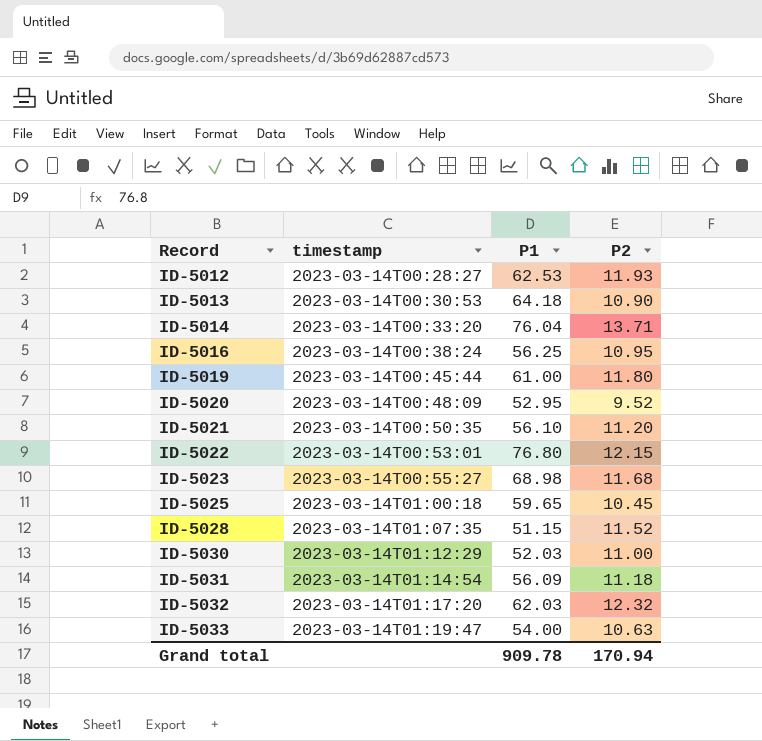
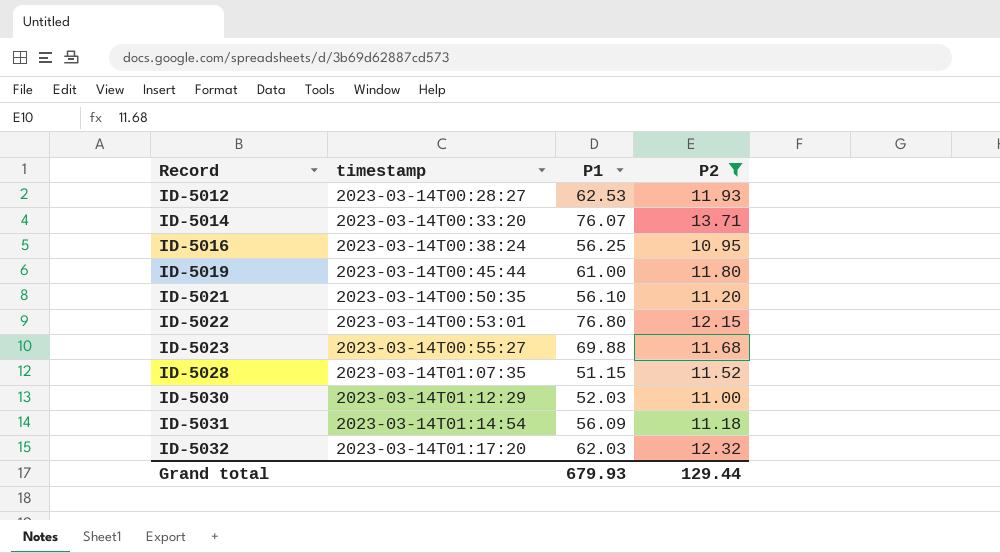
filter: none -> P2 >= 10.95
ID-5014 | P1: 76.04 -> 76.07
ID-5023 | P1: 68.98 -> 69.88
Grand total | P1: 909.78 -> 679.93
Grand total | P2: 170.94 -> 129.44

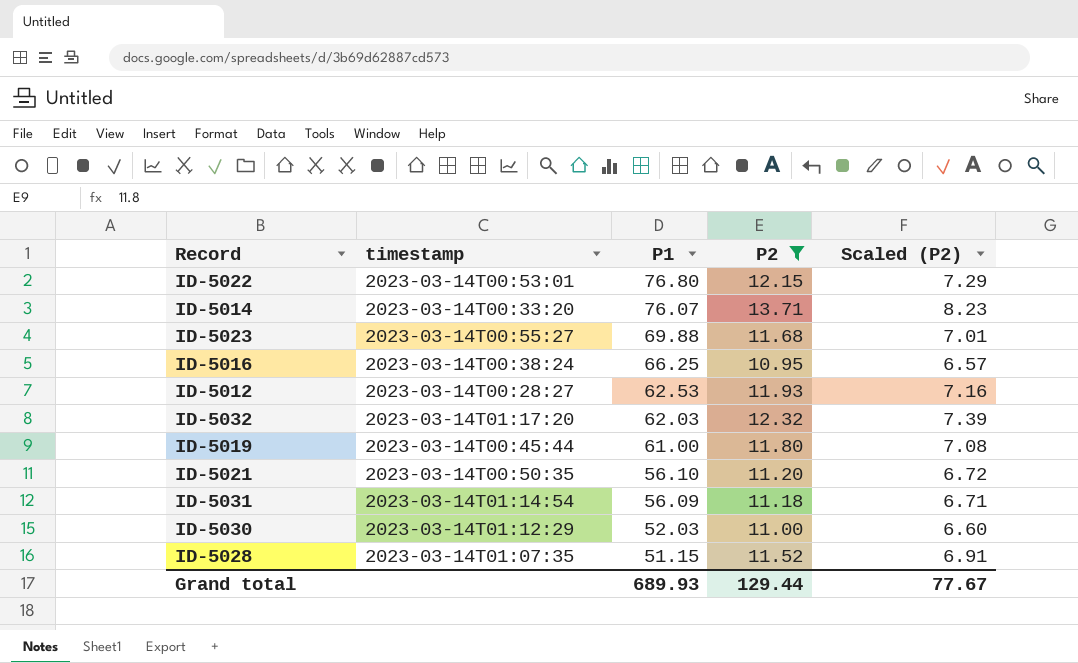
row order: Record ascending -> P1 descending
column Scaled (P2) | formula: none -> [P2] * 0.6
ID-5016 | P1: 56.25 -> 66.25
Grand total | P1: 679.93 -> 689.93

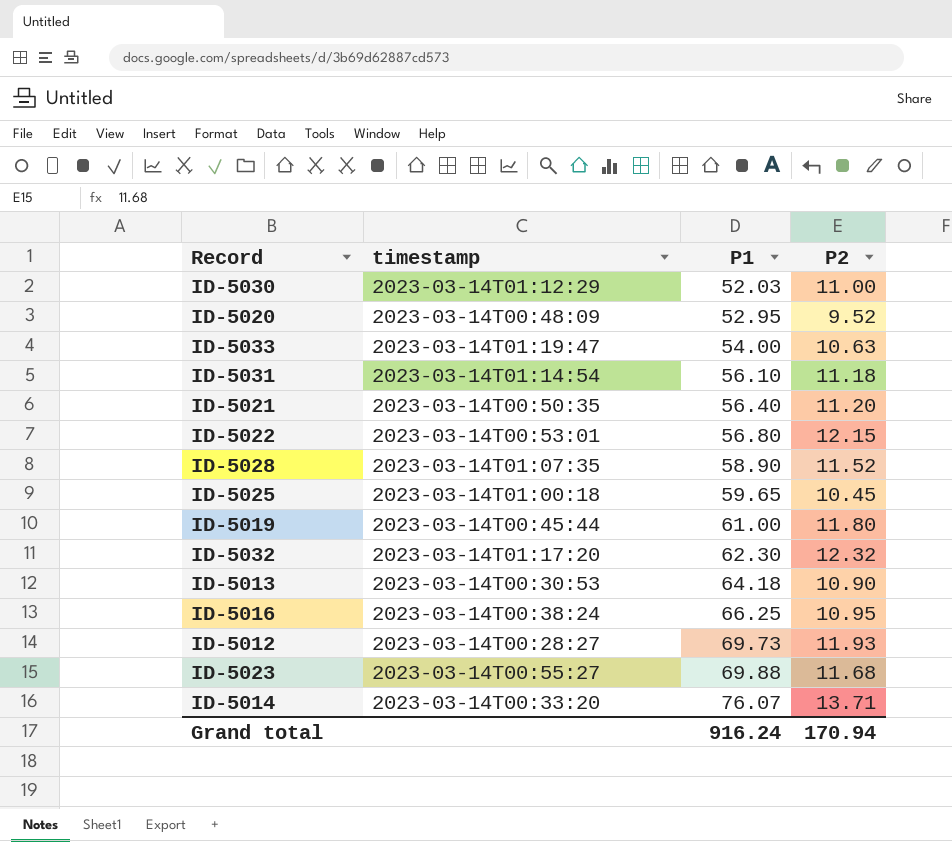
filter: P2 >= 10.95 -> none
row order: P1 descending -> P1 ascending
column Scaled (P2) | formula: [P2] * 0.6 -> none
ID-5031 | P1: 56.09 -> 56.10
ID-5021 | P1: 56.10 -> 56.40
ID-5022 | P1: 76.80 -> 56.80
ID-5028 | P1: 51.15 -> 58.90
ID-5032 | P1: 62.03 -> 62.30
ID-5012 | P1: 62.53 -> 69.73
Grand total | P1: 689.93 -> 916.24
Grand total | P2: 129.44 -> 170.94

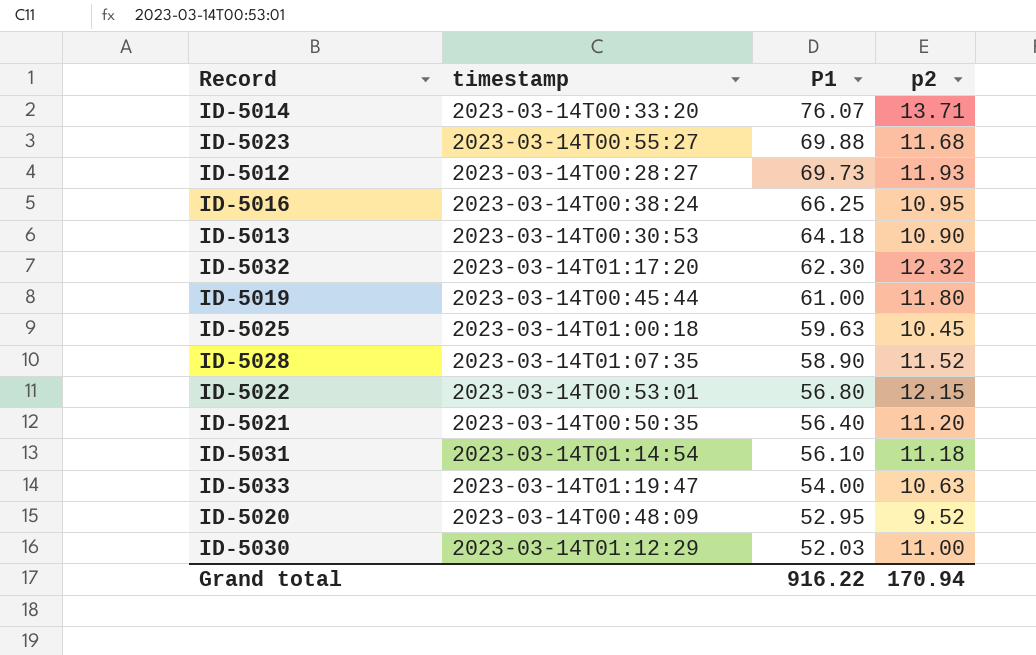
row order: P1 ascending -> P1 descending
column name: P2 -> p2
ID-5025 | P1: 59.65 -> 59.63
Grand total | P1: 916.24 -> 916.22

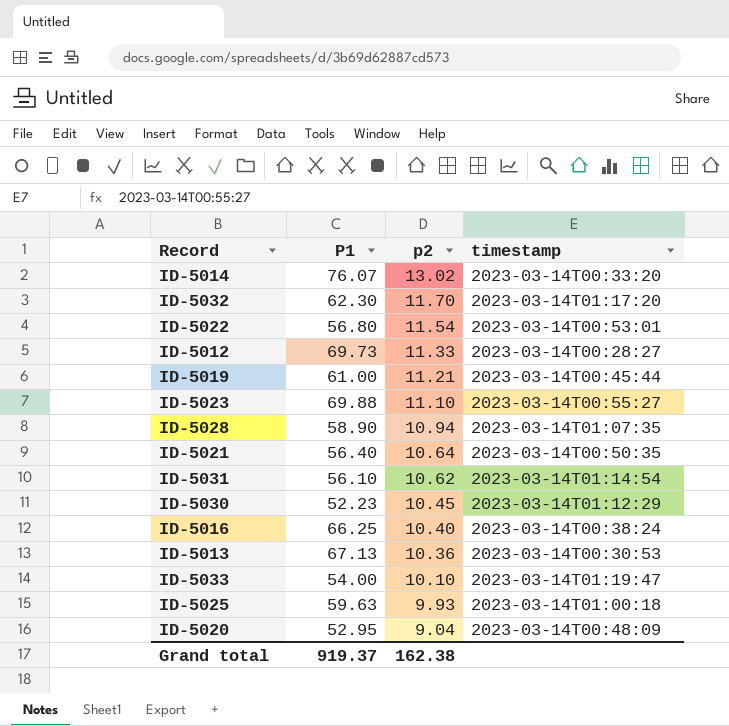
row order: P1 descending -> p2 descending
column timestamp | position: 2 -> 4
ID-5014 | p2: 13.71 -> 13.02
ID-5032 | p2: 12.32 -> 11.70
ID-5022 | p2: 12.15 -> 11.54
ID-5012 | p2: 11.93 -> 11.33
ID-5019 | p2: 11.80 -> 11.21
ID-5023 | p2: 11.68 -> 11.10
ID-5028 | p2: 11.52 -> 10.94
ID-5021 | p2: 11.20 -> 10.64
ID-5031 | p2: 11.18 -> 10.62
ID-5030 | P1: 52.03 -> 52.23
ID-5030 | p2: 11.00 -> 10.45
ID-5016 | p2: 10.95 -> 10.40
ID-5013 | P1: 64.18 -> 67.13
ID-5013 | p2: 10.90 -> 10.36
ID-5033 | p2: 10.63 -> 10.10
ID-5025 | p2: 10.45 -> 9.93
ID-5020 | p2: 9.52 -> 9.04
Grand total | P1: 916.22 -> 919.37
Grand total | p2: 170.94 -> 162.38

